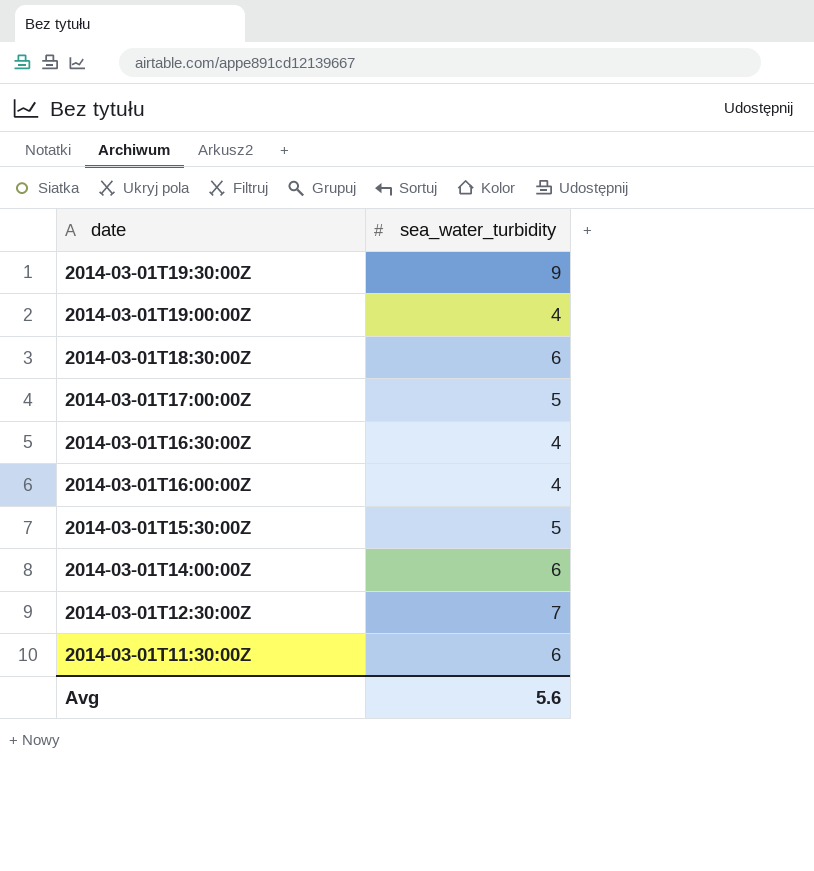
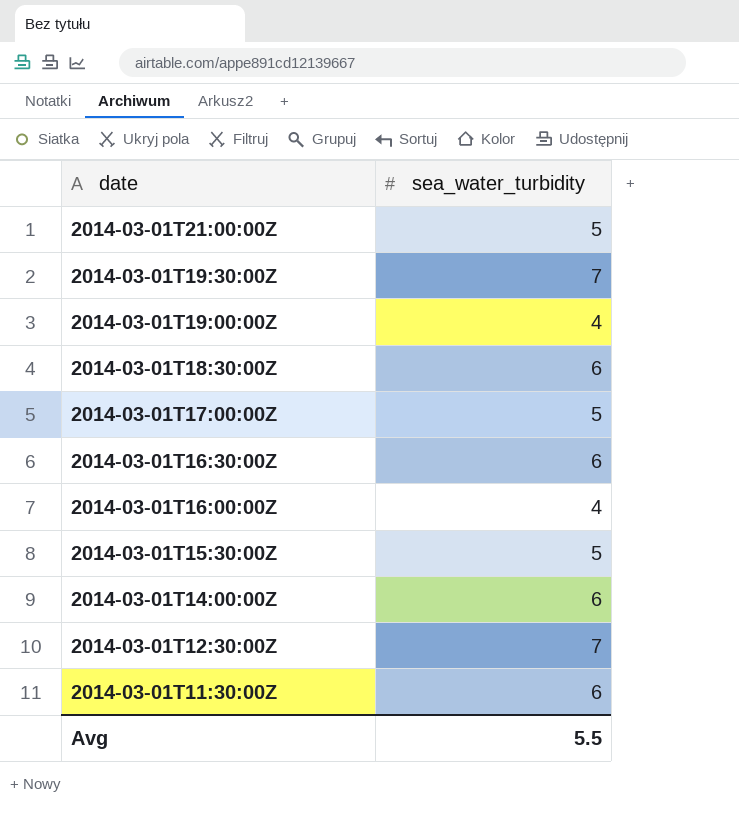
row 2014-03-01T21:00:00Z: none -> 5
2014-03-01T19:30:00Z | sea_water_turbidity: 9 -> 7
2014-03-01T16:30:00Z | sea_water_turbidity: 4 -> 6
Avg | sea_water_turbidity: 5.6 -> 5.5

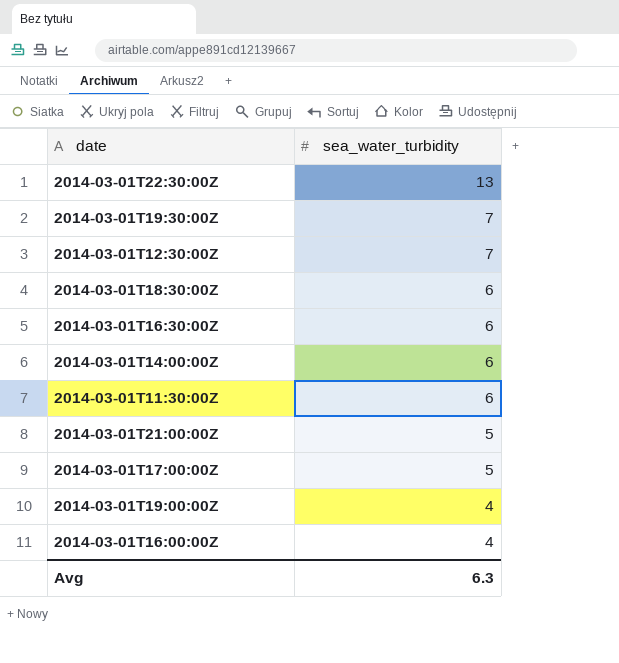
row order: date descending -> sea_water_turbidity descending
row 2014-03-01T15:30:00Z: 5 -> none
row 2014-03-01T22:30:00Z: none -> 13
Avg | sea_water_turbidity: 5.5 -> 6.3

